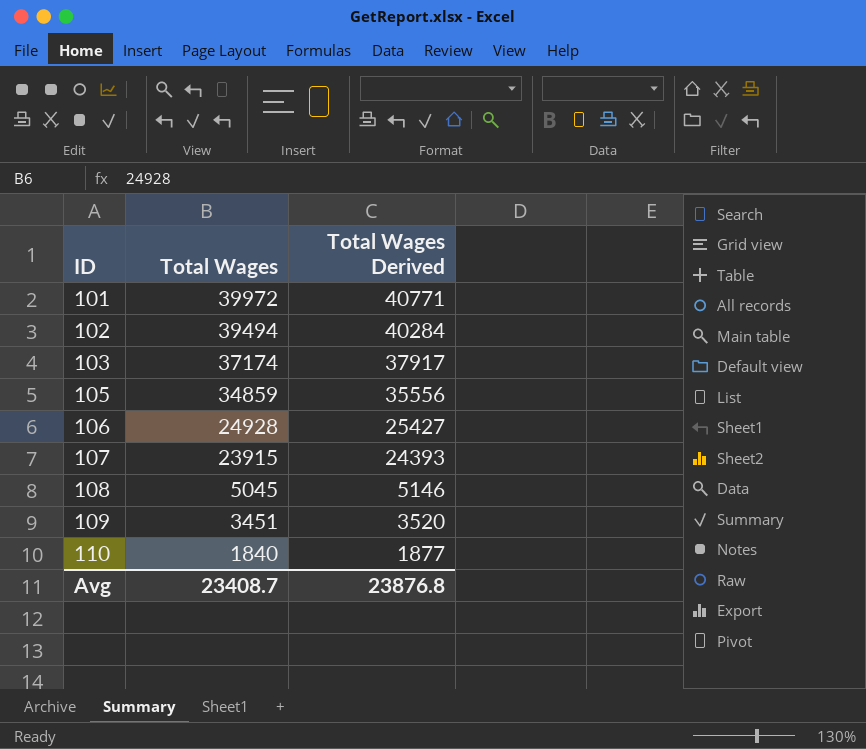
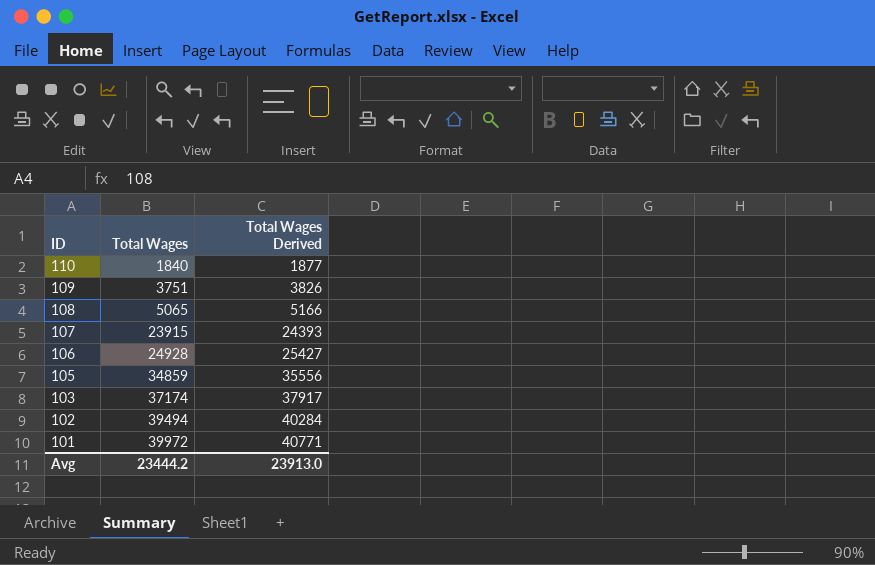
row order: ID ascending -> ID descending
109 | Total Wages: 3451 -> 3751
109 | Total Wages Derived: 3520 -> 3826
108 | Total Wages: 5045 -> 5065
108 | Total Wages Derived: 5146 -> 5166
Avg | Total Wages: 23408.7 -> 23444.2
Avg | Total Wages Derived: 23876.8 -> 23913.0

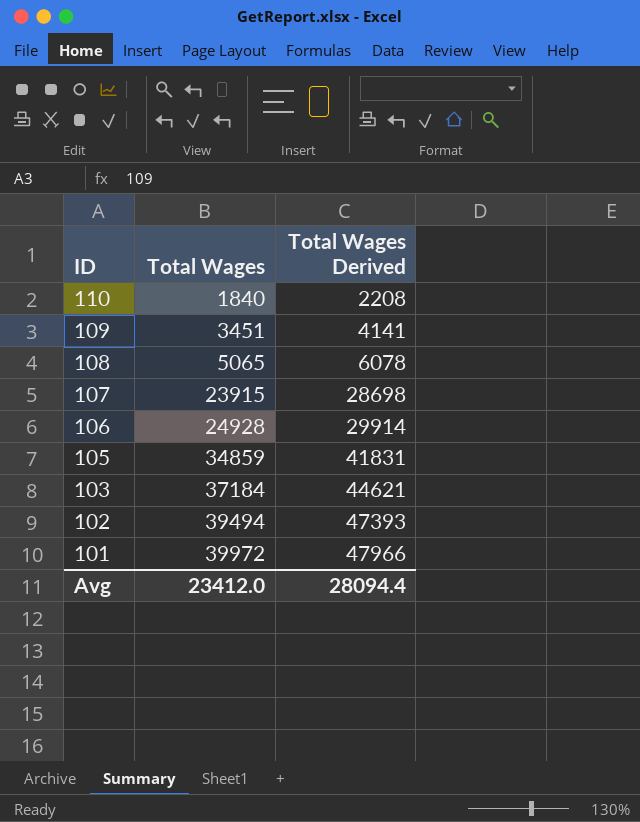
column Total Wages Derived | formula: [Total Wages] * 1.02 -> [Total Wages] * 1.2
109 | Total Wages: 3751 -> 3451
103 | Total Wages: 37174 -> 37184
Avg | Total Wages: 23444.2 -> 23412.0
Avg | Total Wages Derived: 23913.0 -> 28094.4

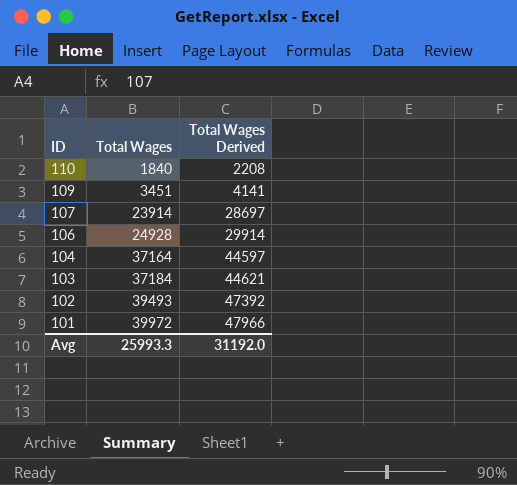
row 108: 5065 | 6078 -> none
row 105: 34859 | 41831 -> none
107 | Total Wages: 23915 -> 23914
107 | Total Wages Derived: 28698 -> 28697
row 104: none -> 37164 | 44597
102 | Total Wages: 39494 -> 39493
102 | Total Wages Derived: 47393 -> 47392
Avg | Total Wages: 23412.0 -> 25993.3
Avg | Total Wages Derived: 28094.4 -> 31192.0

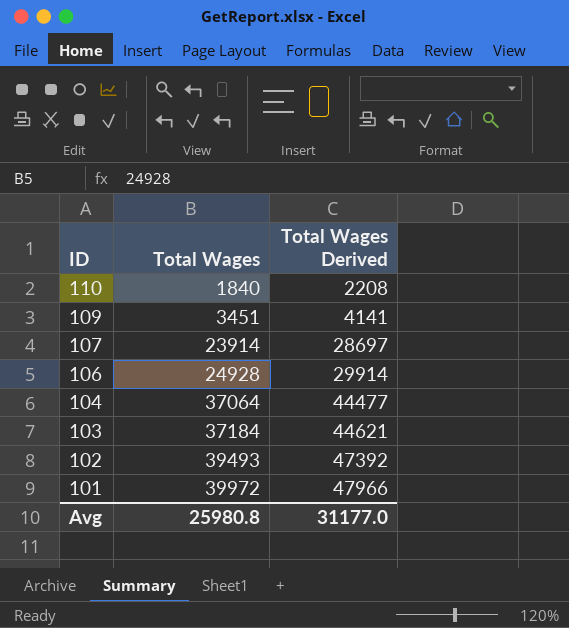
104 | Total Wages: 37164 -> 37064
104 | Total Wages Derived: 44597 -> 44477
Avg | Total Wages: 25993.3 -> 25980.8
Avg | Total Wages Derived: 31192.0 -> 31177.0

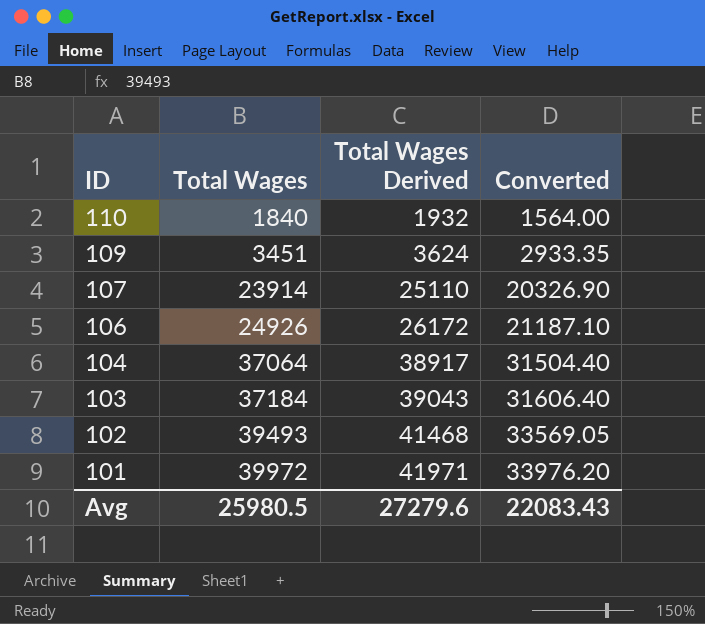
column Total Wages Derived | formula: [Total Wages] * 1.2 -> [Total Wages] * 1.05
column Converted | formula: none -> [Total Wages] * 0.85
106 | Total Wages: 24928 -> 24926
Avg | Total Wages: 25980.8 -> 25980.5
Avg | Total Wages Derived: 31177.0 -> 27279.6

